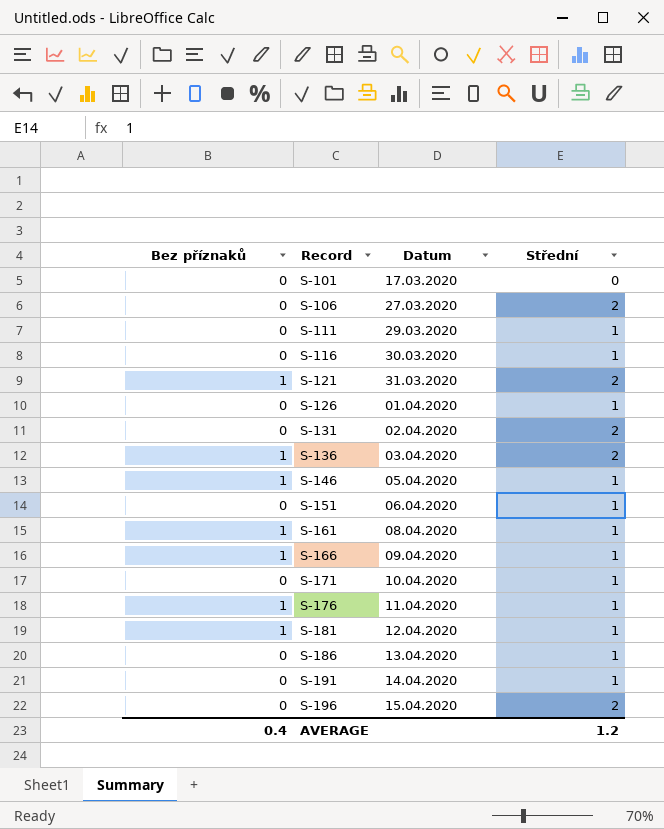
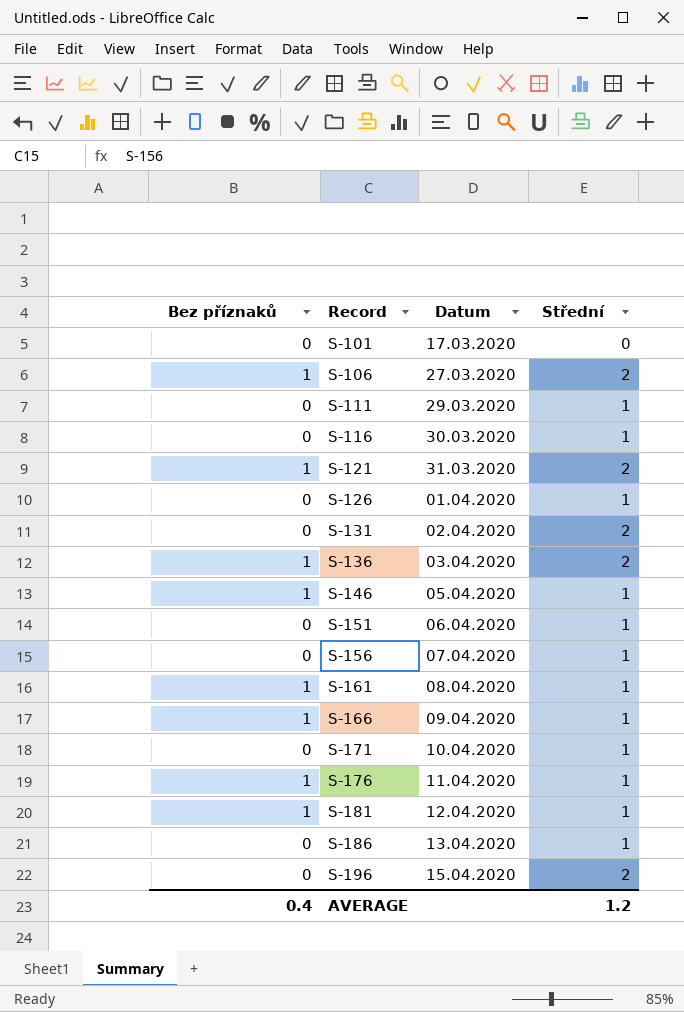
row S-191: 0 | 14.04.2020 | 1 -> none
S-106 | Bez příznaků: 0 -> 1
row S-156: none -> 0 | 07.04.2020 | 1

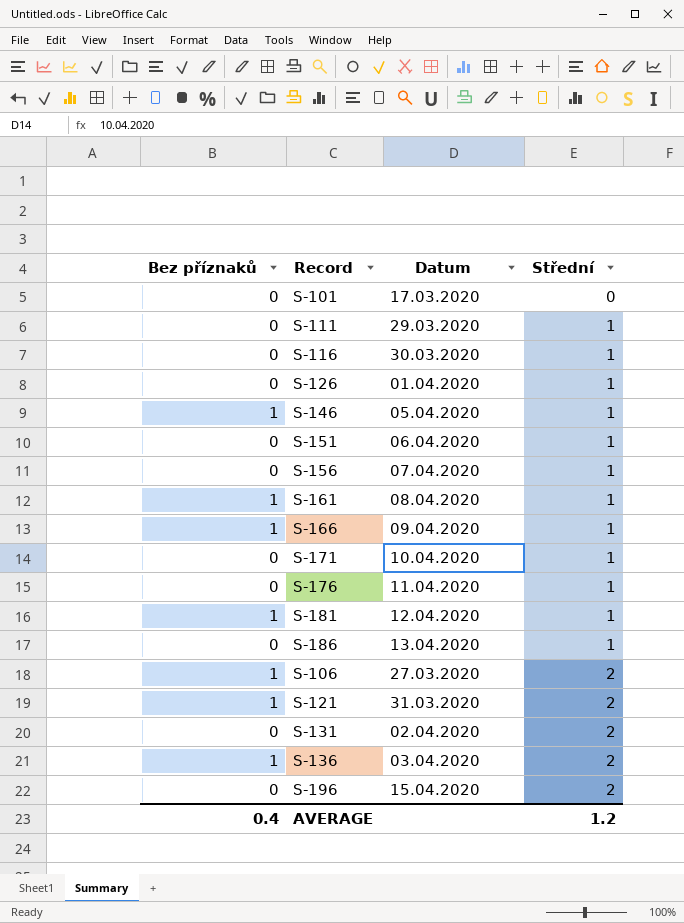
row order: Record ascending -> Střední ascending
S-176 | Bez příznaků: 1 -> 0

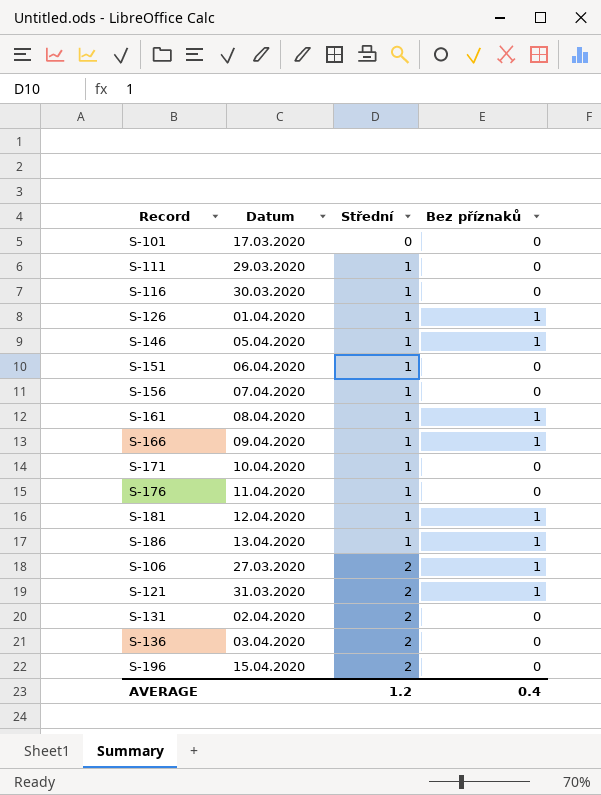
column Bez příznaků | position: 1 -> 4
S-126 | Bez příznaků: 0 -> 1
S-186 | Bez příznaků: 0 -> 1
S-136 | Bez příznaků: 1 -> 0

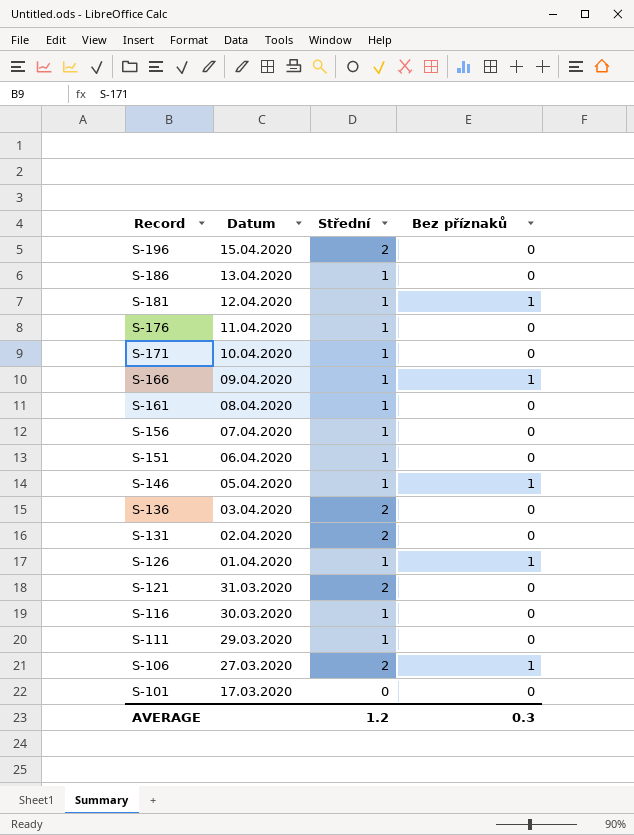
row order: Střední ascending -> Record descending
S-186 | Bez příznaků: 1 -> 0
S-161 | Bez příznaků: 1 -> 0
S-121 | Bez příznaků: 1 -> 0
AVERAGE | Bez příznaků: 0.4 -> 0.3

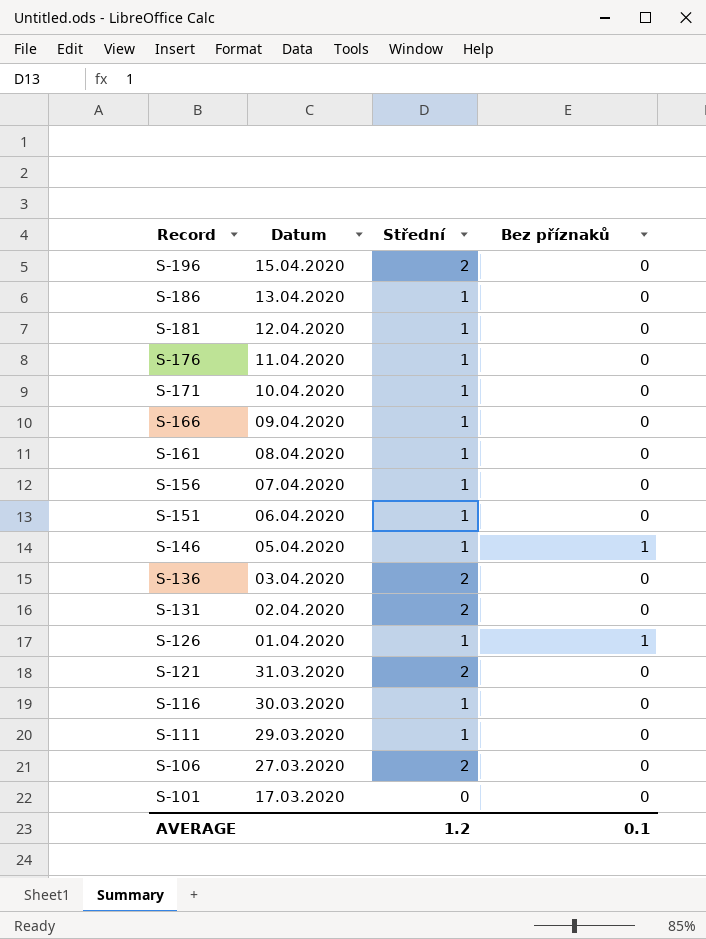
S-181 | Bez příznaků: 1 -> 0
S-166 | Bez příznaků: 1 -> 0
S-106 | Bez příznaků: 1 -> 0
AVERAGE | Bez příznaků: 0.3 -> 0.1

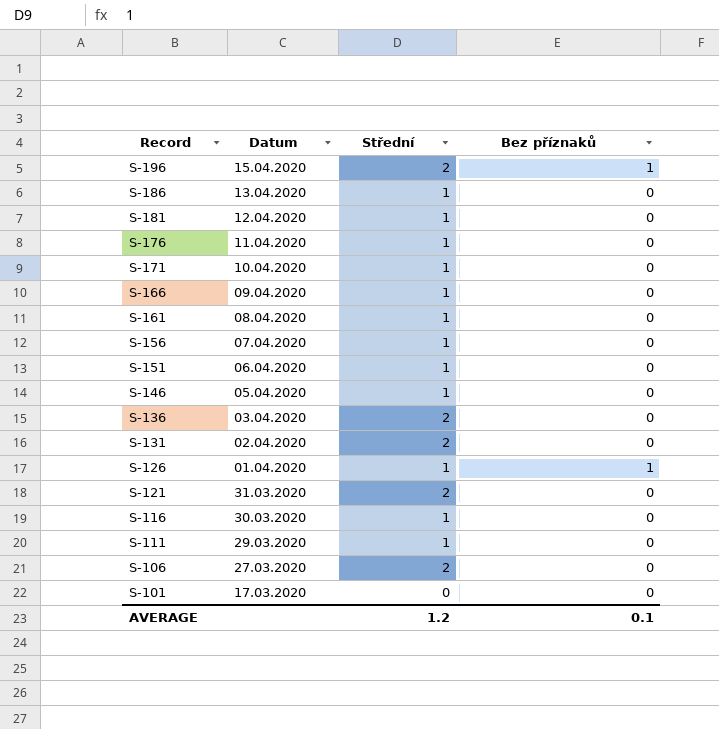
S-196 | Bez příznaků: 0 -> 1
S-146 | Bez příznaků: 1 -> 0

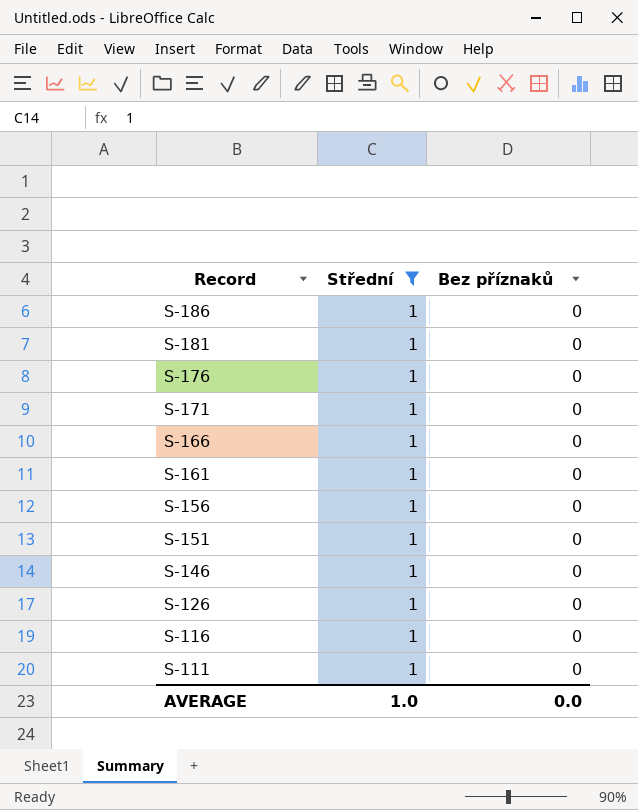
filter: none -> Střední = 1
column Datum | position: 2 -> none
S-126 | Bez příznaků: 1 -> 0
AVERAGE | Střední: 1.2 -> 1.0
AVERAGE | Bez příznaků: 0.1 -> 0.0

